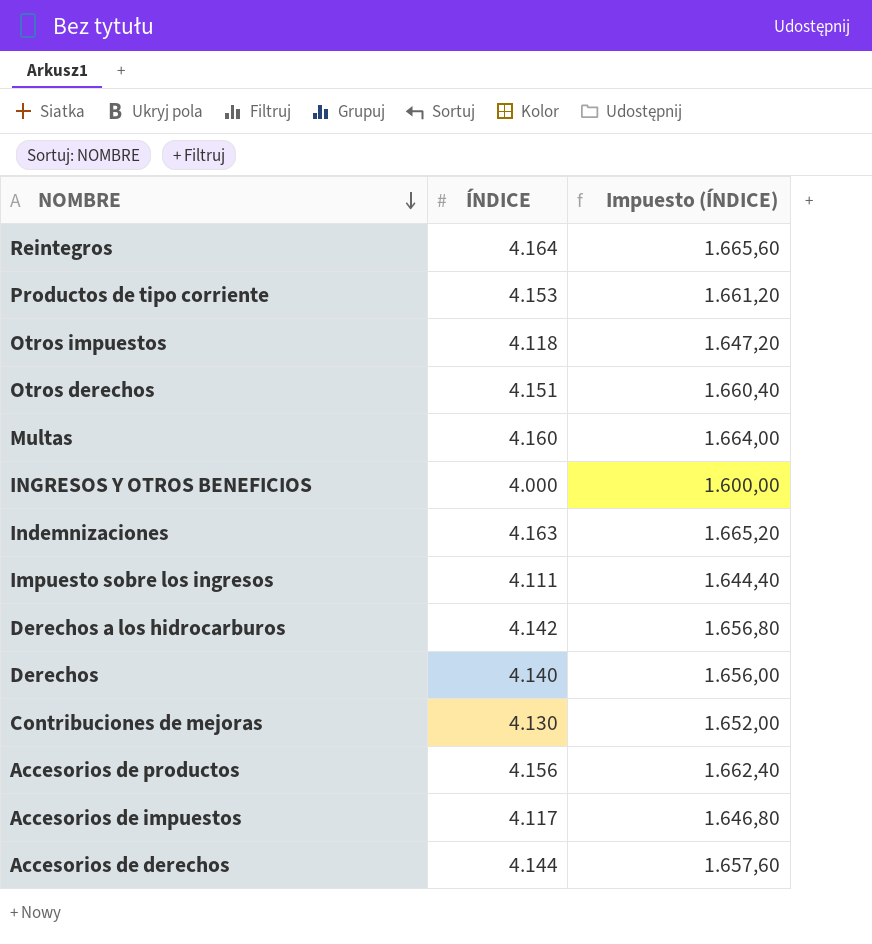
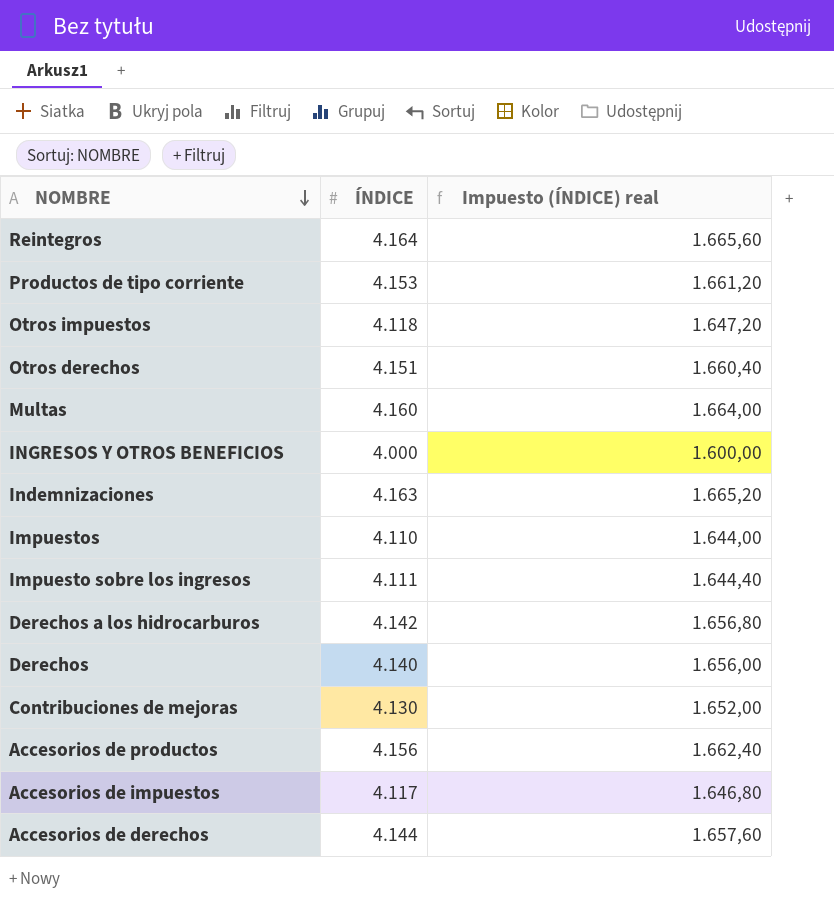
column name: Impuesto (ÍNDICE) -> Impuesto (ÍNDICE) real
row Impuestos: none -> 4.110 | 1.644,00

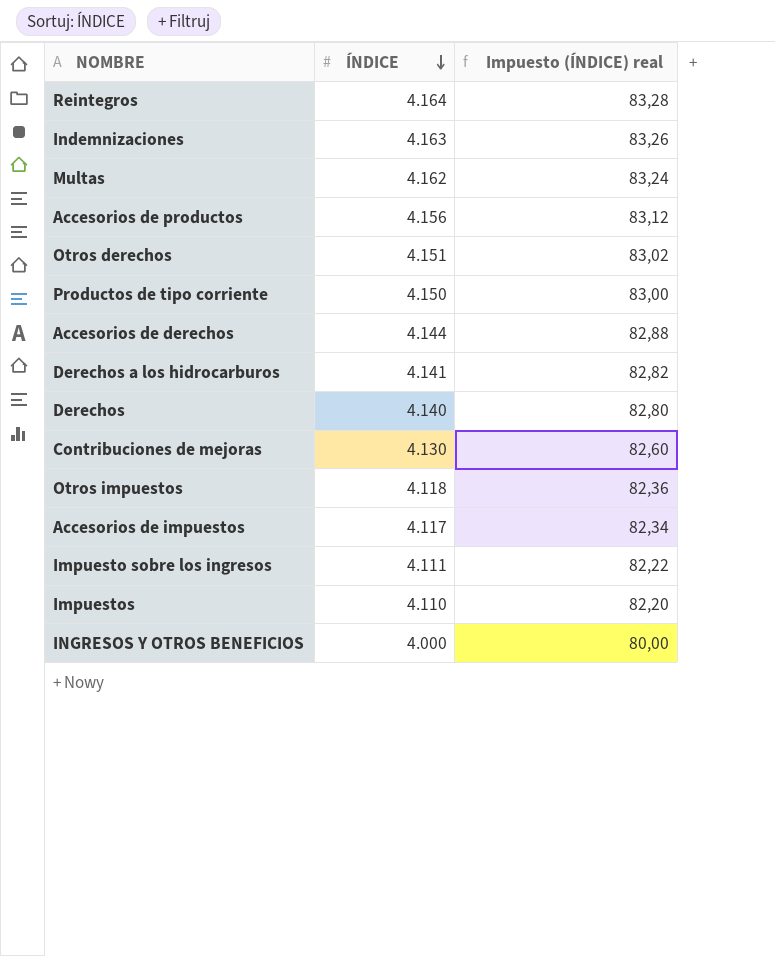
row order: NOMBRE descending -> ÍNDICE descending
column Impuesto (ÍNDICE) real | formula: [ÍNDICE] * 0,4 -> [ÍNDICE] * 0,02
Multas | ÍNDICE: 4.160 -> 4.162
Productos de tipo corriente | ÍNDICE: 4.153 -> 4.150
Derechos a los hidrocarburos | ÍNDICE: 4.142 -> 4.141

